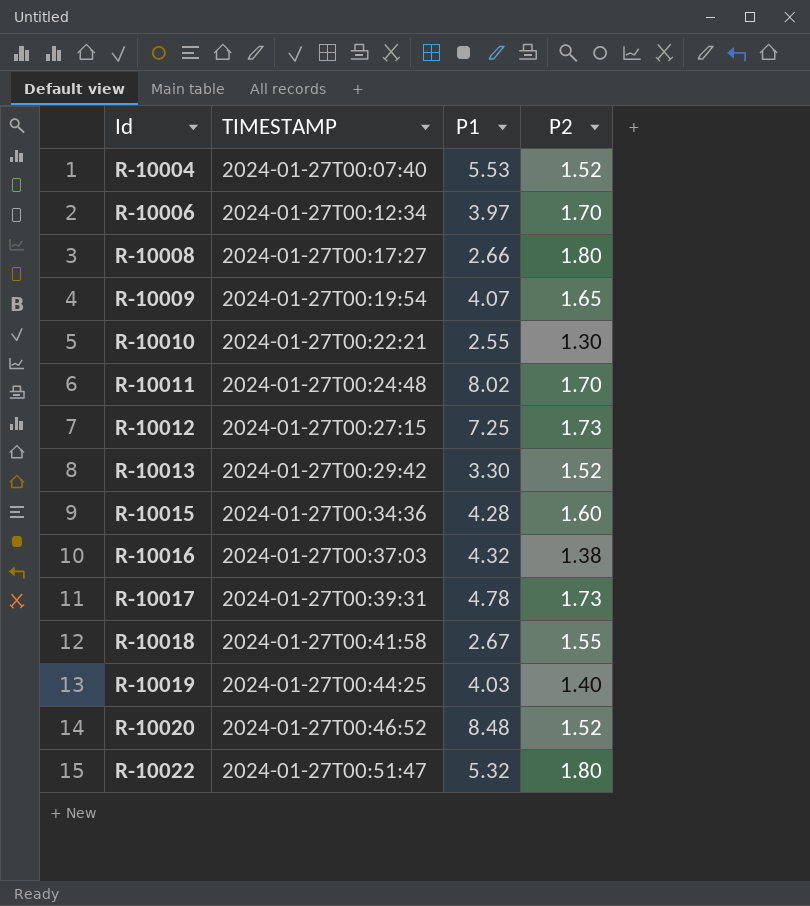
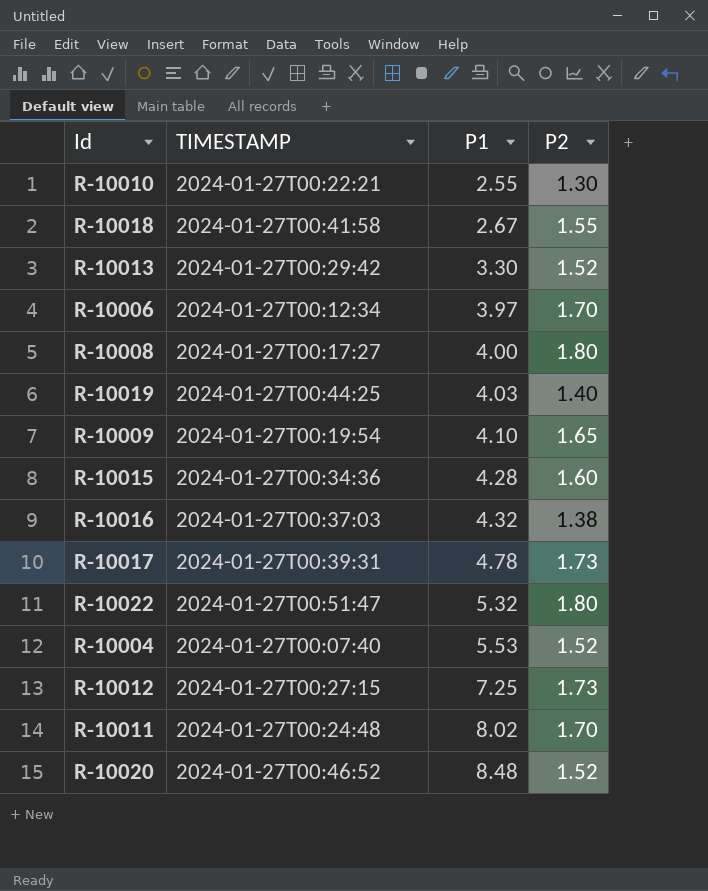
row order: Id ascending -> P1 ascending
R-10008 | P1: 2.66 -> 4.00
R-10009 | P1: 4.07 -> 4.10

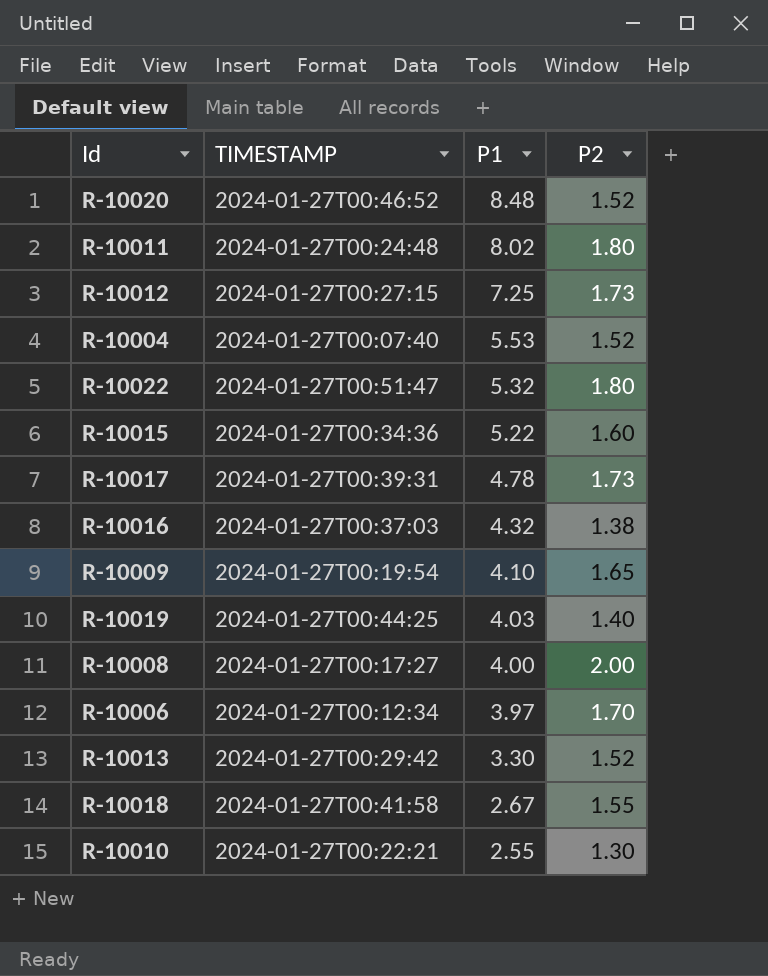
row order: P1 ascending -> P1 descending
R-10011 | P2: 1.70 -> 1.80
R-10015 | P1: 4.28 -> 5.22
R-10008 | P2: 1.80 -> 2.00

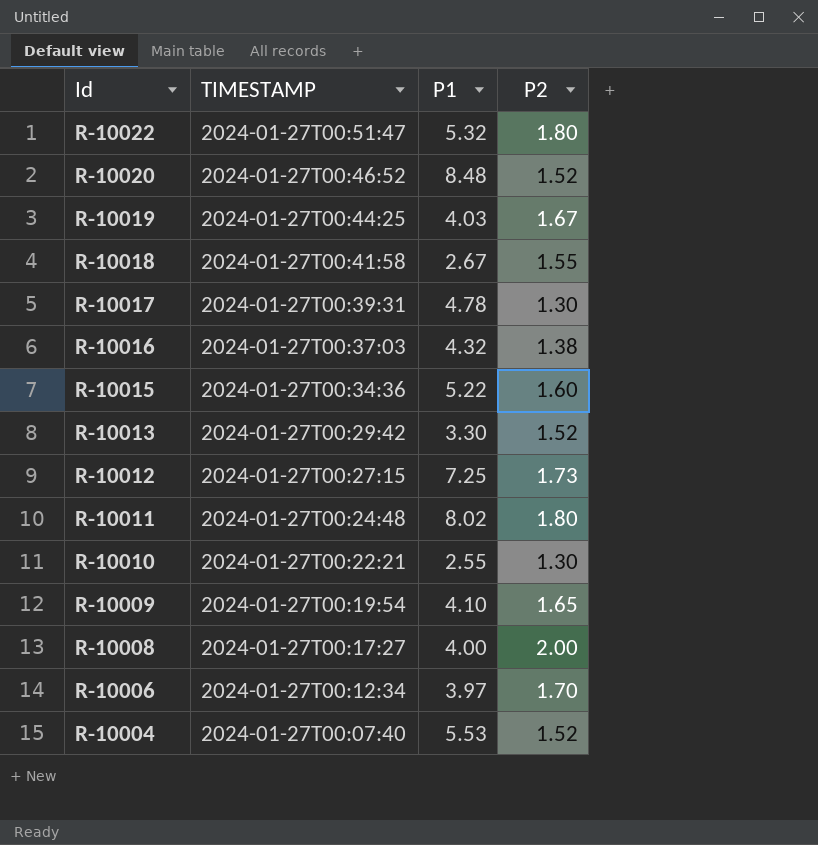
row order: P1 descending -> Id descending
R-10019 | P2: 1.40 -> 1.67
R-10017 | P2: 1.73 -> 1.30

